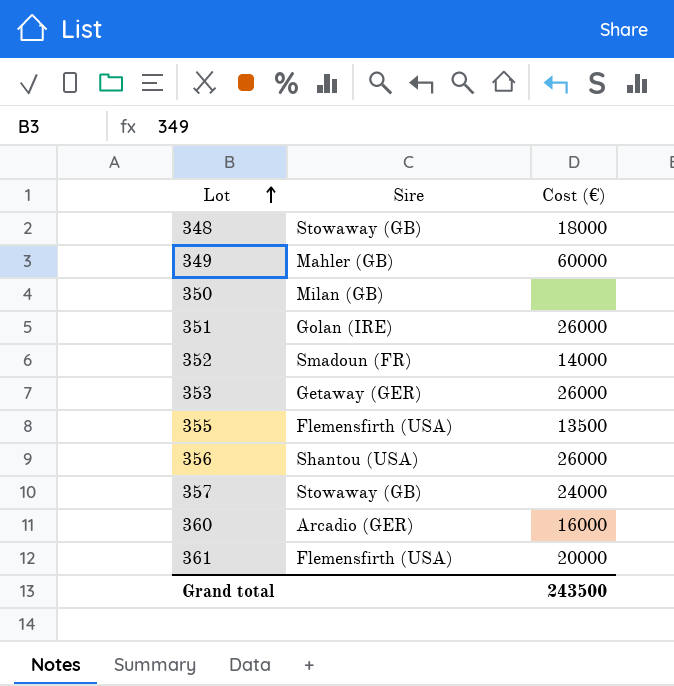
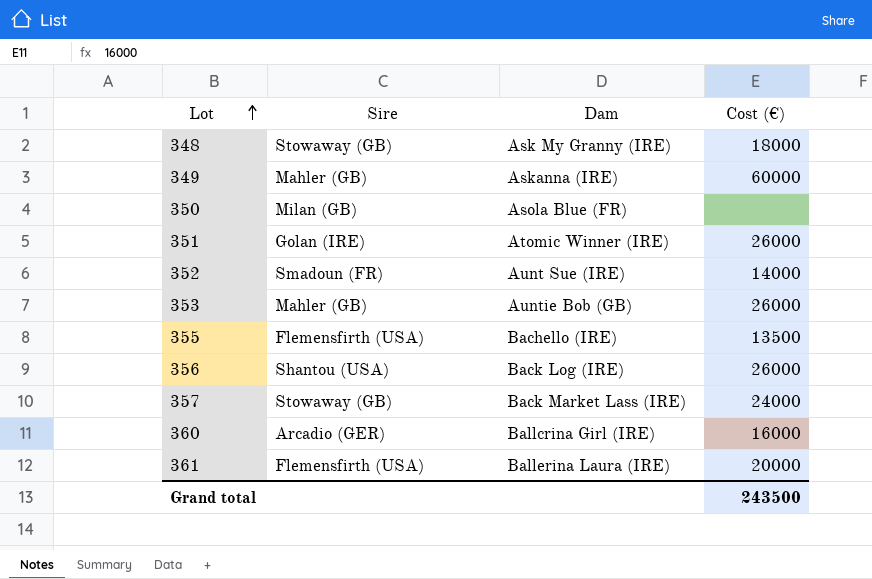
column Dam | position: none -> 3
353 | Sire: Getaway (GER) -> Mahler (GB)

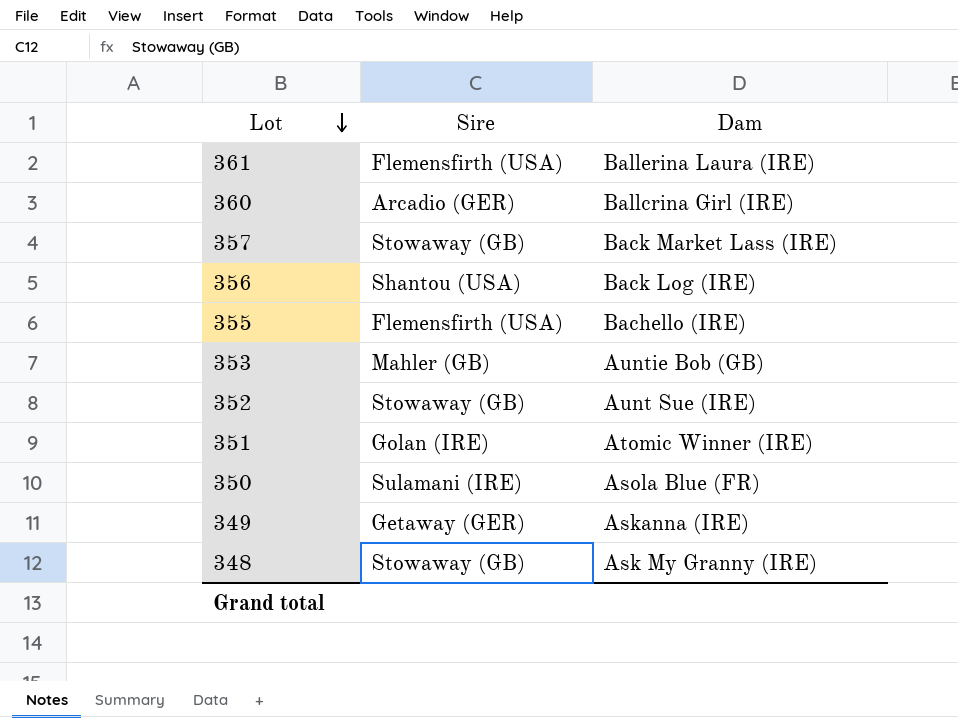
row order: Lot ascending -> Lot descending
column Cost (€) | position: 4 -> none
352 | Sire: Smadoun (FR) -> Stowaway (GB)
350 | Sire: Milan (GB) -> Sulamani (IRE)
349 | Sire: Mahler (GB) -> Getaway (GER)

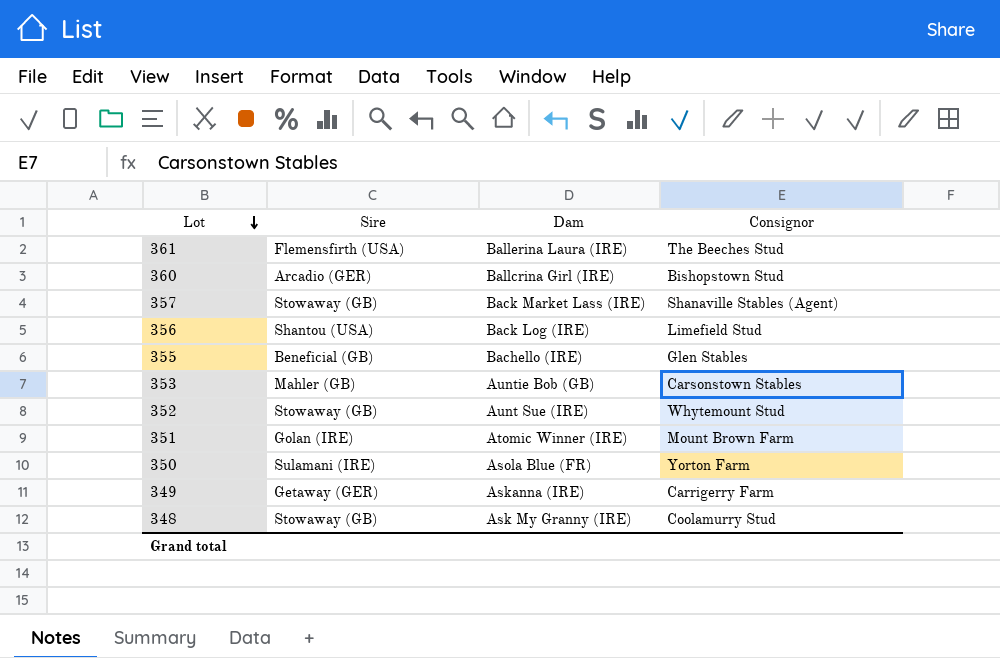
column Consignor | position: none -> 4
355 | Sire: Flemensfirth (USA) -> Beneficial (GB)

